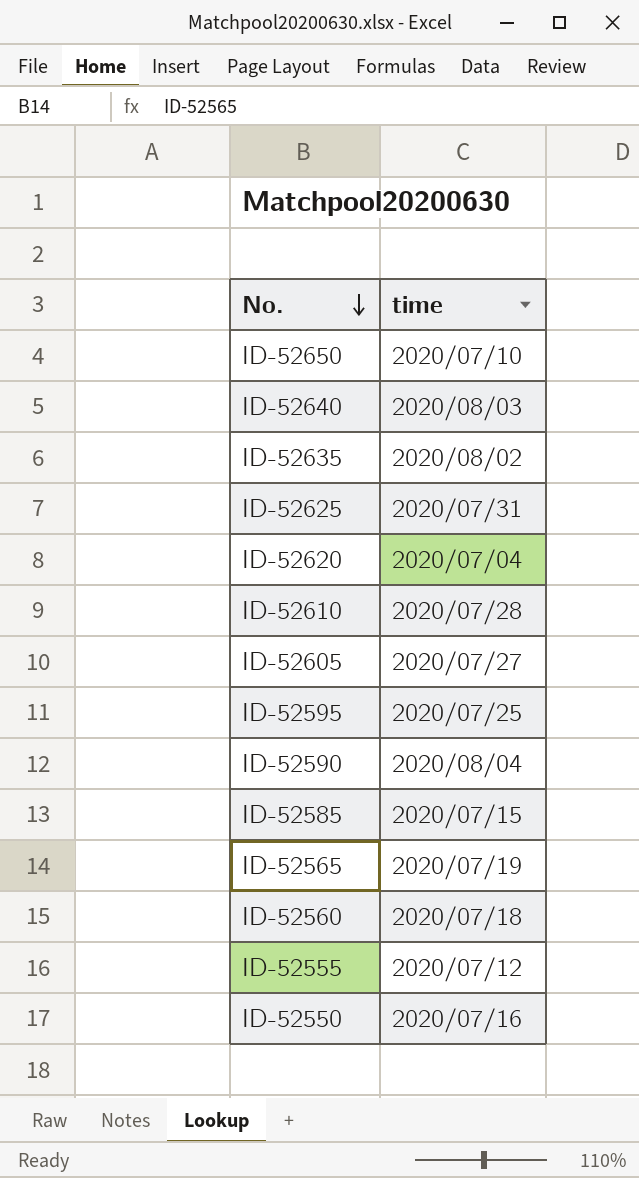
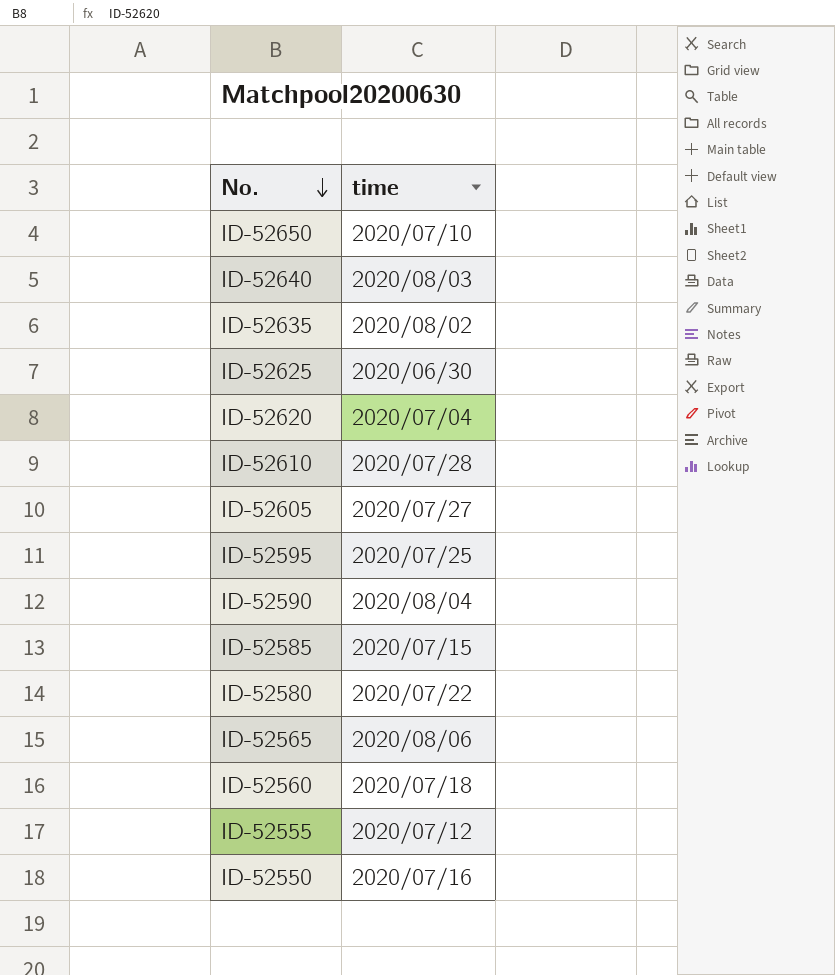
ID-52625 | time: 2020/07/31 -> 2020/06/30
row ID-52580: none -> 2020/07/22
ID-52565 | time: 2020/07/19 -> 2020/08/06

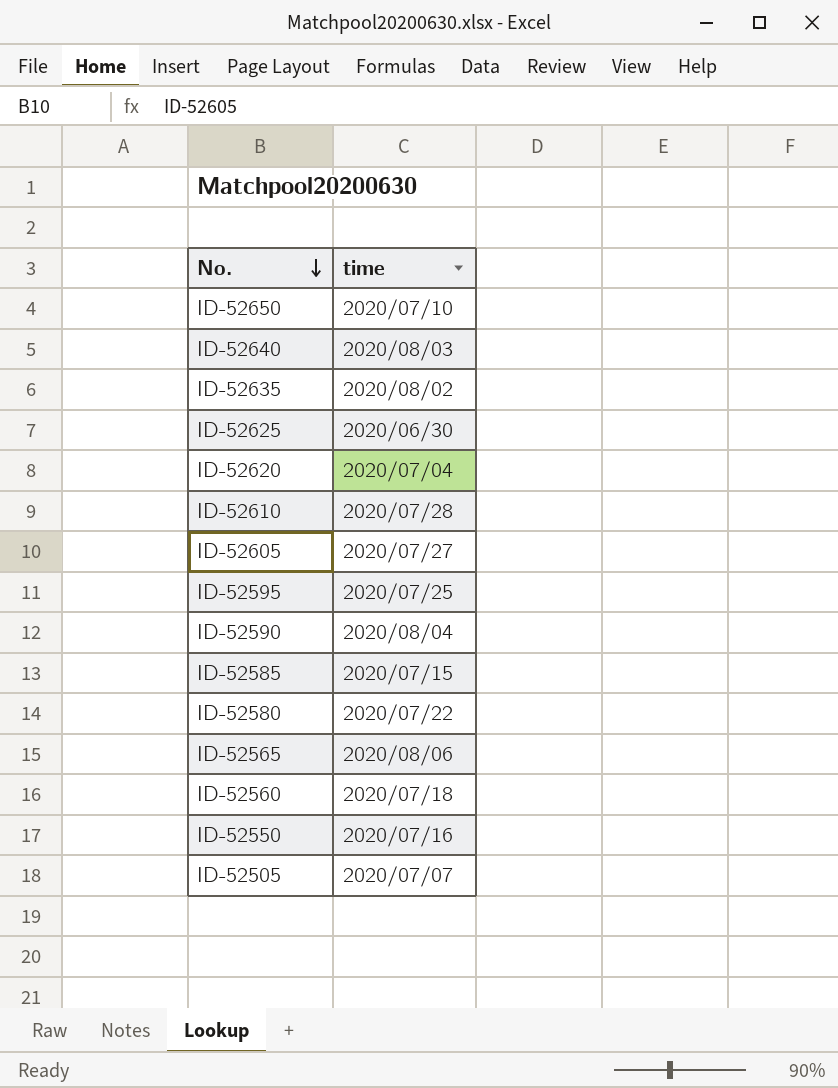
row ID-52555: 2020/07/12 -> none
row ID-52505: none -> 2020/07/07

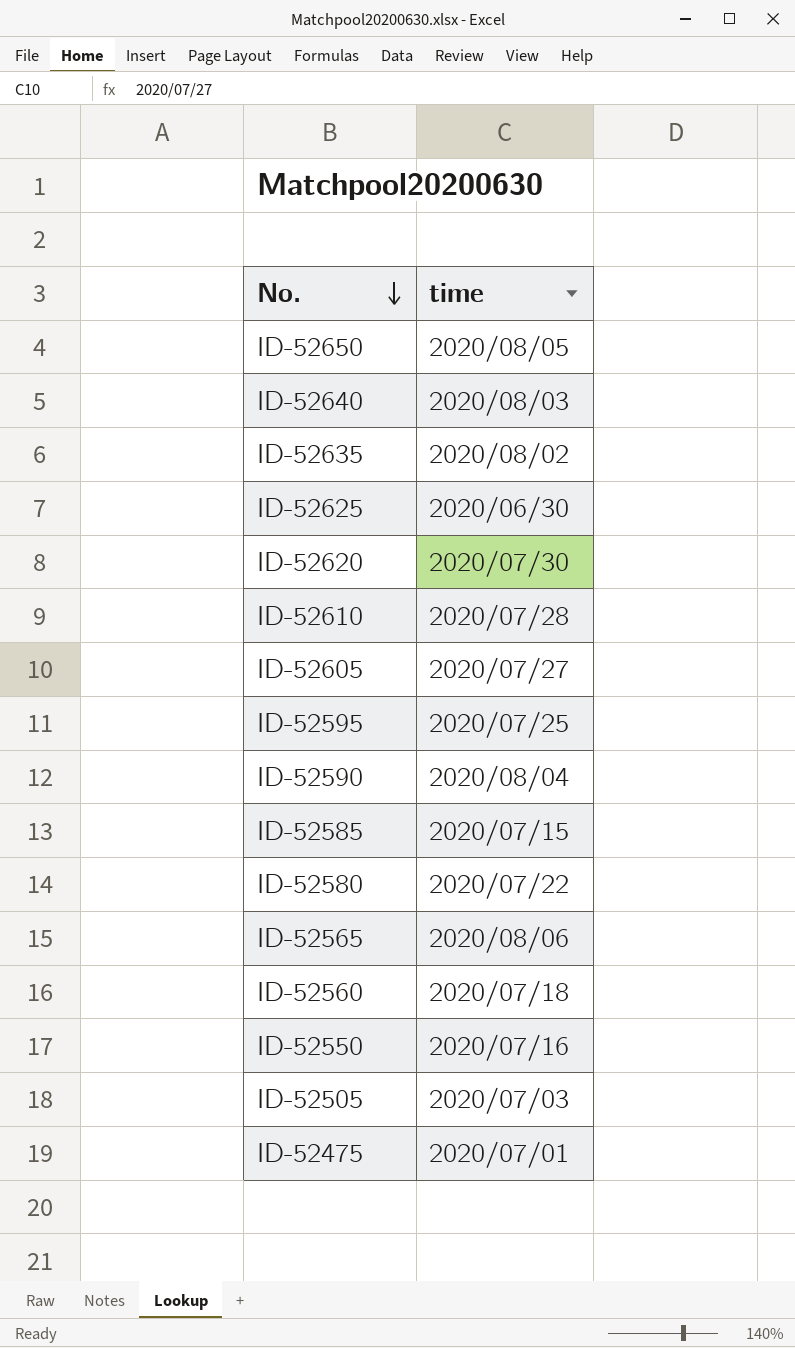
ID-52650 | time: 2020/07/10 -> 2020/08/05
ID-52620 | time: 2020/07/04 -> 2020/07/30
ID-52505 | time: 2020/07/07 -> 2020/07/03
row ID-52475: none -> 2020/07/01

